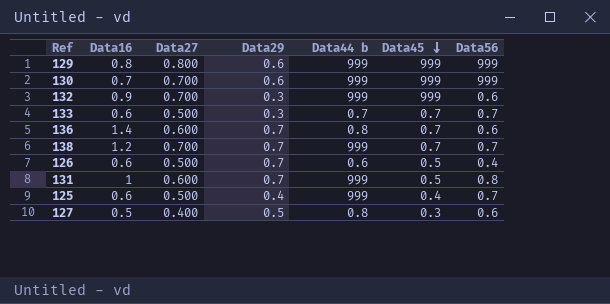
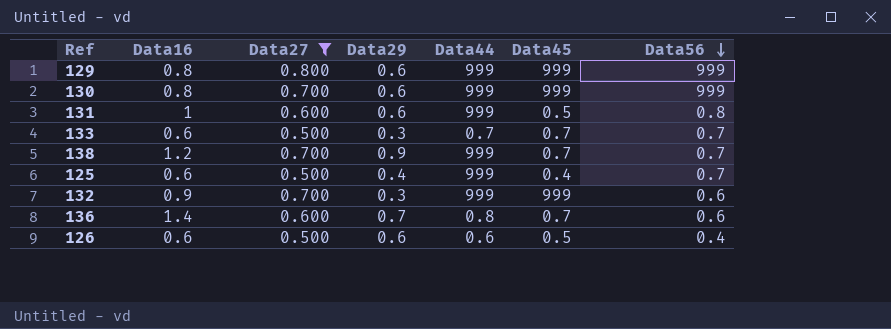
filter: none -> Data27 != 0.400
row order: Data45 descending -> Data56 descending
column name: Data44 b -> Data44
130 | Data16: 0.7 -> 0.8
131 | Data29: 0.7 -> 0.6
138 | Data29: 0.7 -> 0.9
126 | Data29: 0.7 -> 0.6

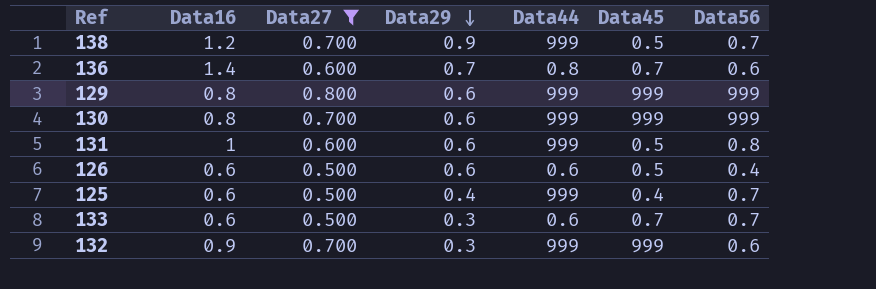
row order: Data56 descending -> Data29 descending
138 | Data45: 0.7 -> 0.5
133 | Data44: 0.7 -> 0.6

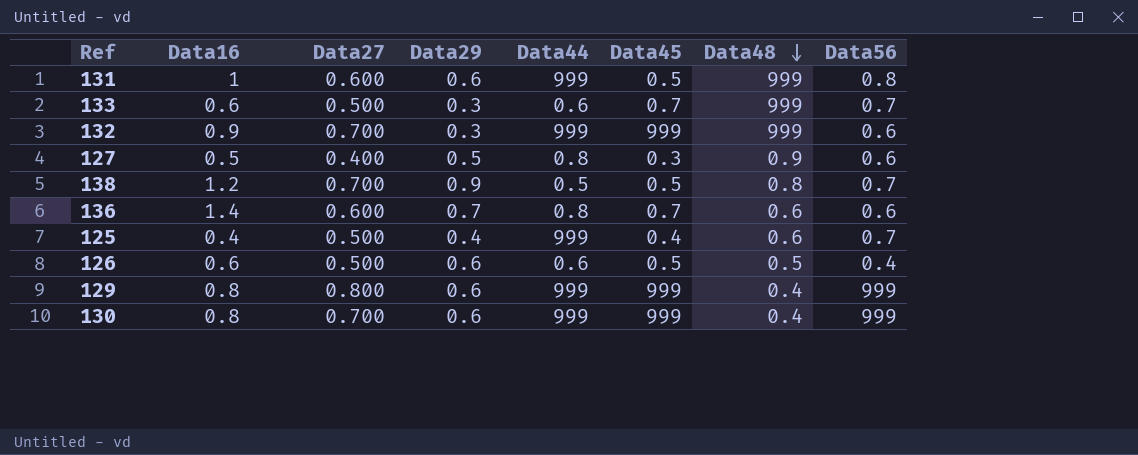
filter: Data27 != 0.400 -> none
row order: Data29 descending -> Data48 descending
column Data48 | position: none -> 7
138 | Data44: 999 -> 0.5
125 | Data16: 0.6 -> 0.4

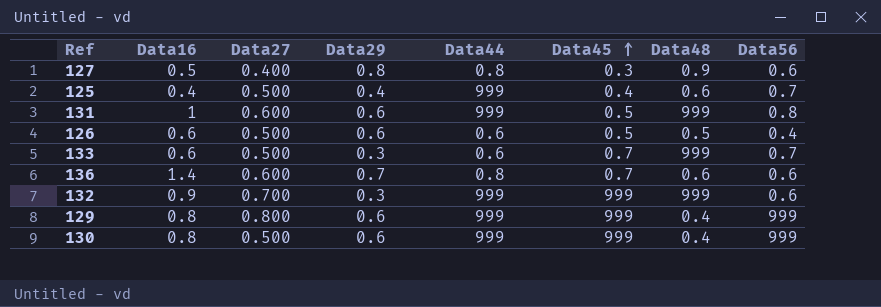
row order: Data48 descending -> Data45 ascending
row 138: 1.2 | 0.700 | 0.9 | 0.5 | 0.5 | 0.8 | 0.7 -> none
127 | Data29: 0.5 -> 0.8
130 | Data27: 0.700 -> 0.500

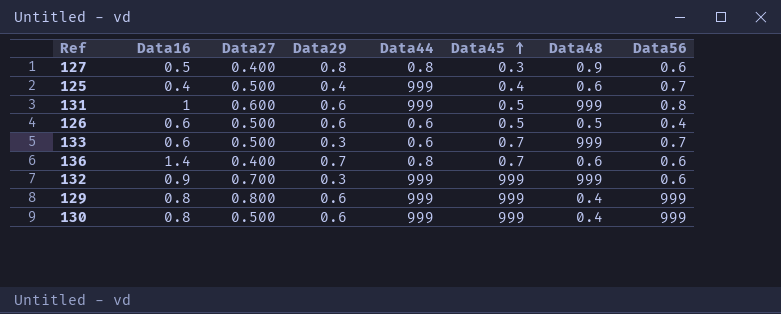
136 | Data27: 0.600 -> 0.400

